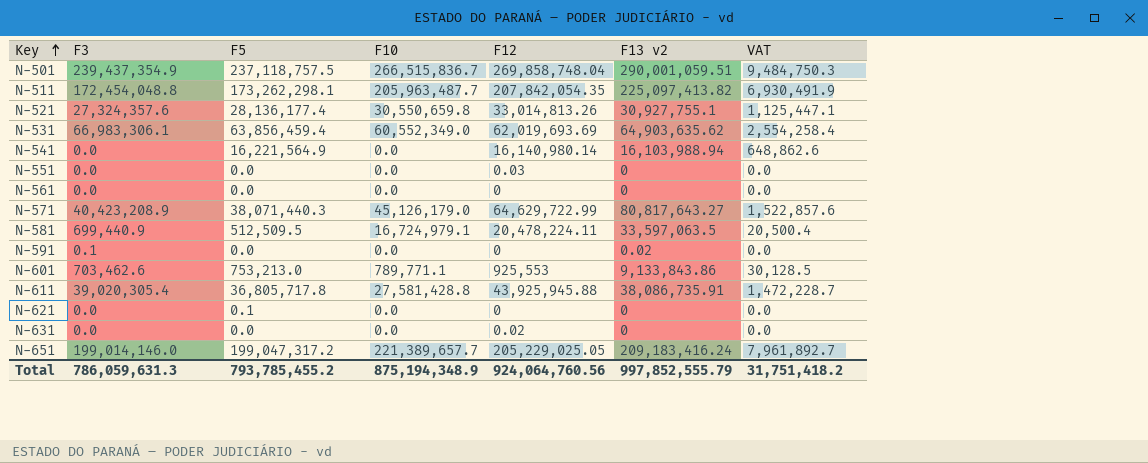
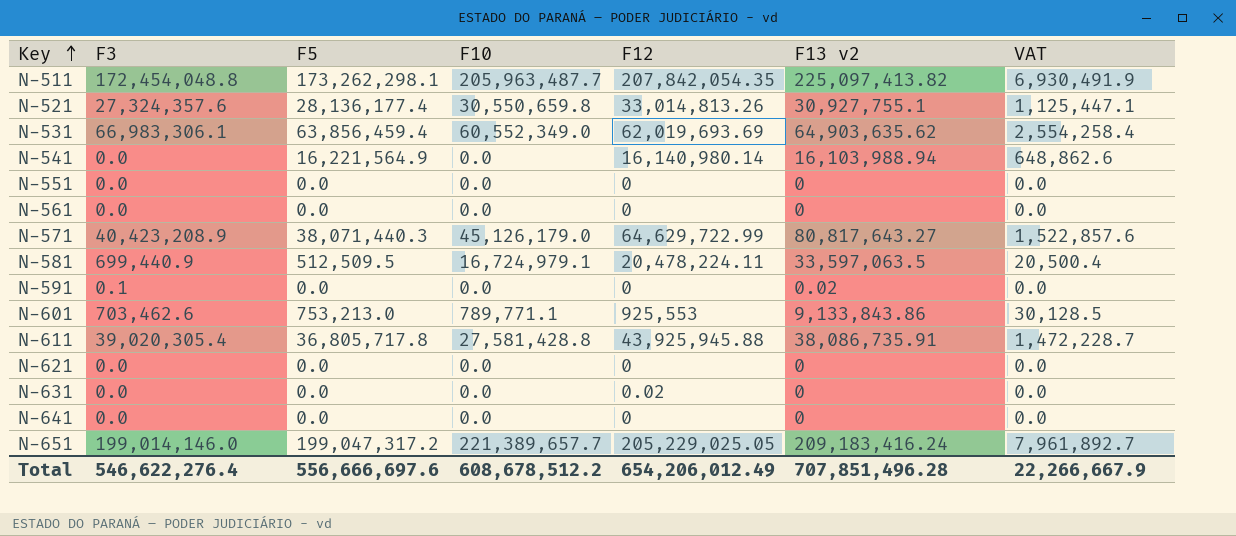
row N-501: 239,437,354.9 | 237,118,757.5 | 266,515,836.7 | 269,858,748.04 | 290,001,059.51 | 9,484,750.3 -> none
N-551 | F12: 0.03 -> 0
N-621 | F5: 0.1 -> 0.0
row N-641: none -> 0.0 | 0.0 | 0.0 | 0 | 0 | 0.0
Total | F3: 786,059,631.3 -> 546,622,276.4
Total | F5: 793,785,455.2 -> 556,666,697.6
Total | F10: 875,194,348.9 -> 608,678,512.2
Total | F12: 924,064,760.56 -> 654,206,012.49
Total | F13 v2: 997,852,555.79 -> 707,851,496.28
Total | VAT: 31,751,418.2 -> 22,266,667.9

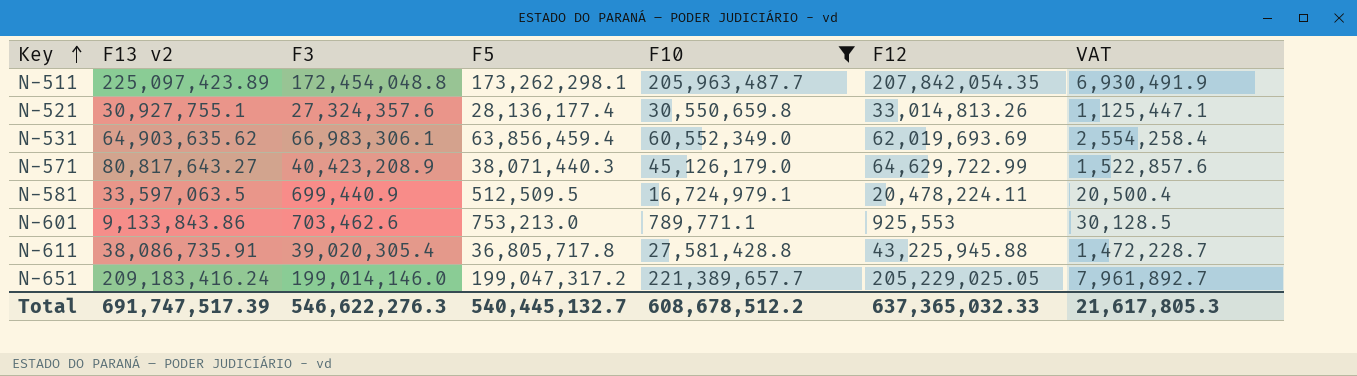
filter: none -> F10 != 0.0
column F13 v2 | position: 6 -> 2
N-511 | F13 v2: 225,097,413.82 -> 225,097,423.89
N-611 | F12: 43,925,945.88 -> 43,225,945.88
Total | F13 v2: 707,851,496.28 -> 691,747,517.39
Total | F3: 546,622,276.4 -> 546,622,276.3
Total | F5: 556,666,697.6 -> 540,445,132.7
Total | F12: 654,206,012.49 -> 637,365,032.33
Total | VAT: 22,266,667.9 -> 21,617,805.3

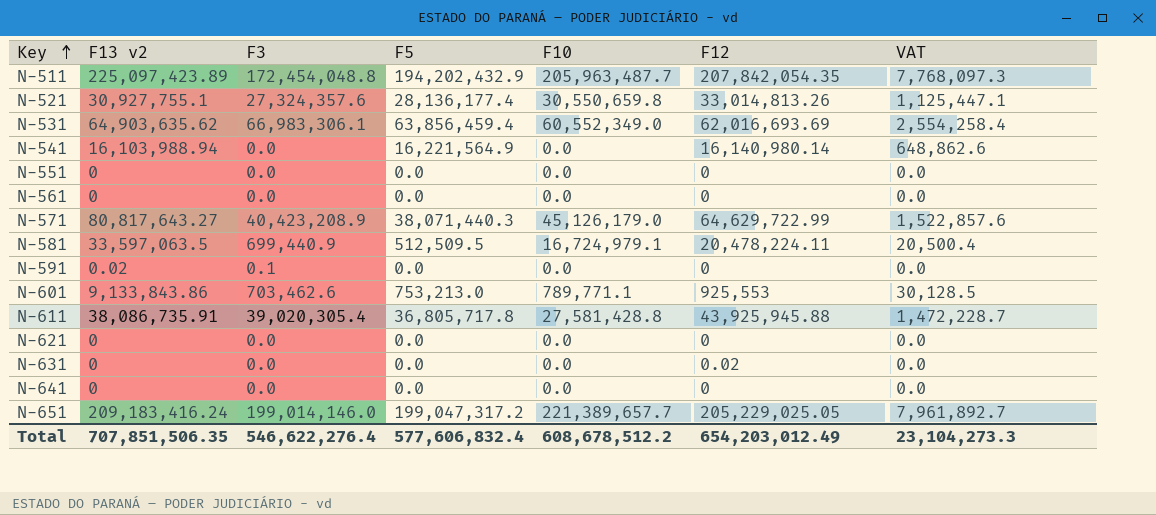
filter: F10 != 0.0 -> none
N-511 | F5: 173,262,298.1 -> 194,202,432.9
N-511 | VAT: 6,930,491.9 -> 7,768,097.3
N-531 | F12: 62,019,693.69 -> 62,016,693.69
N-611 | F12: 43,225,945.88 -> 43,925,945.88
Total | F13 v2: 691,747,517.39 -> 707,851,506.35
Total | F3: 546,622,276.3 -> 546,622,276.4
Total | F5: 540,445,132.7 -> 577,606,832.4
Total | F12: 637,365,032.33 -> 654,203,012.49
Total | VAT: 21,617,805.3 -> 23,104,273.3

